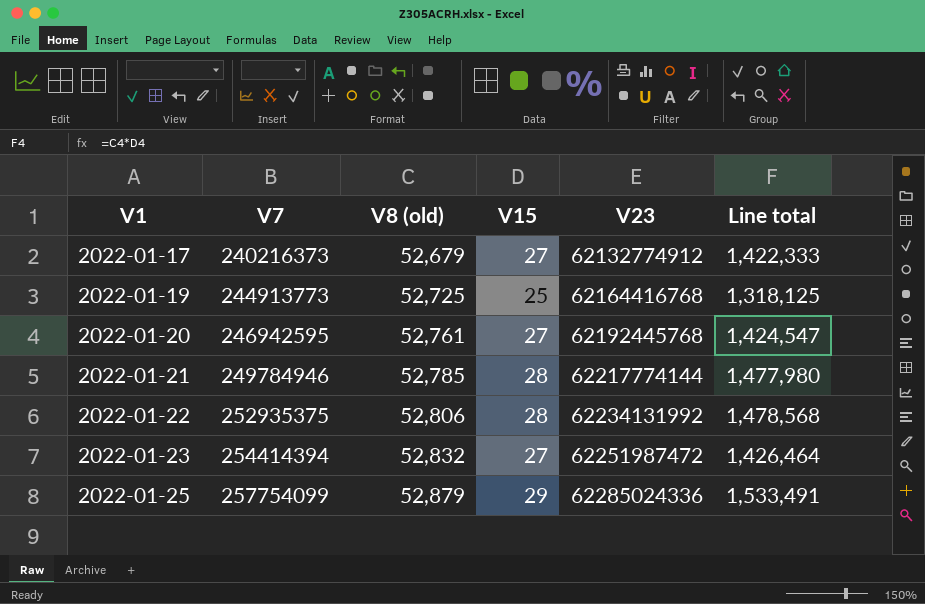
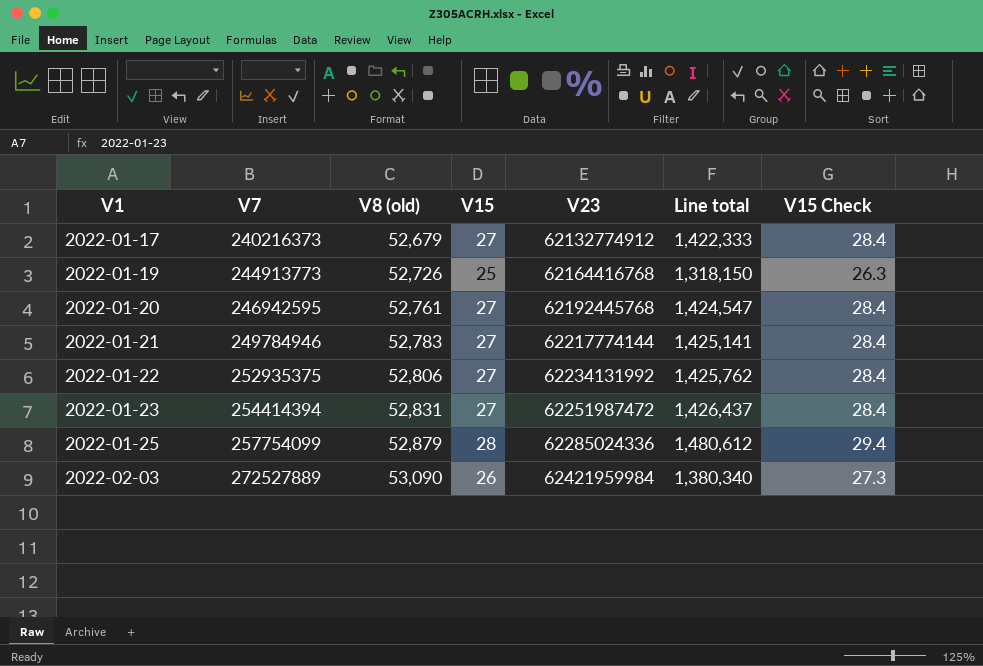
column V15 Check | formula: none -> [V15] * 1.05
2022-01-19 | V8 (old): 52,725 -> 52,726
2022-01-19 | Line total: 1,318,125 -> 1,318,150
2022-01-21 | V8 (old): 52,785 -> 52,783
2022-01-21 | V15: 28 -> 27
2022-01-21 | Line total: 1,477,980 -> 1,425,141
2022-01-22 | V15: 28 -> 27
2022-01-22 | Line total: 1,478,568 -> 1,425,762
2022-01-23 | V8 (old): 52,832 -> 52,831
2022-01-23 | Line total: 1,426,464 -> 1,426,437
2022-01-25 | V15: 29 -> 28
2022-01-25 | Line total: 1,533,491 -> 1,480,612
row 2022-02-03: none -> 272527889 | 53,090 | 26 | 62421959984 | 1,380,340 | 27.3

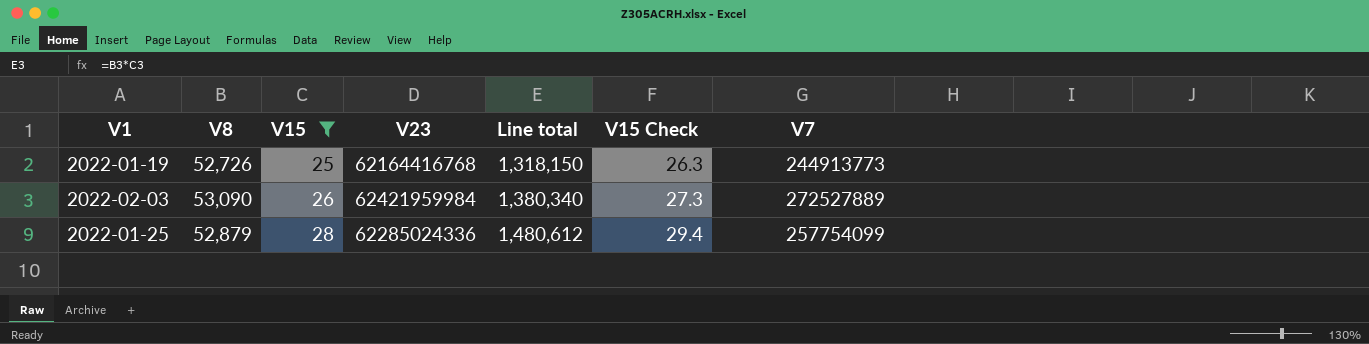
filter: none -> V15 != 27
row order: V1 ascending -> V15 ascending
column name: V8 (old) -> V8
column V7 | position: 2 -> 7

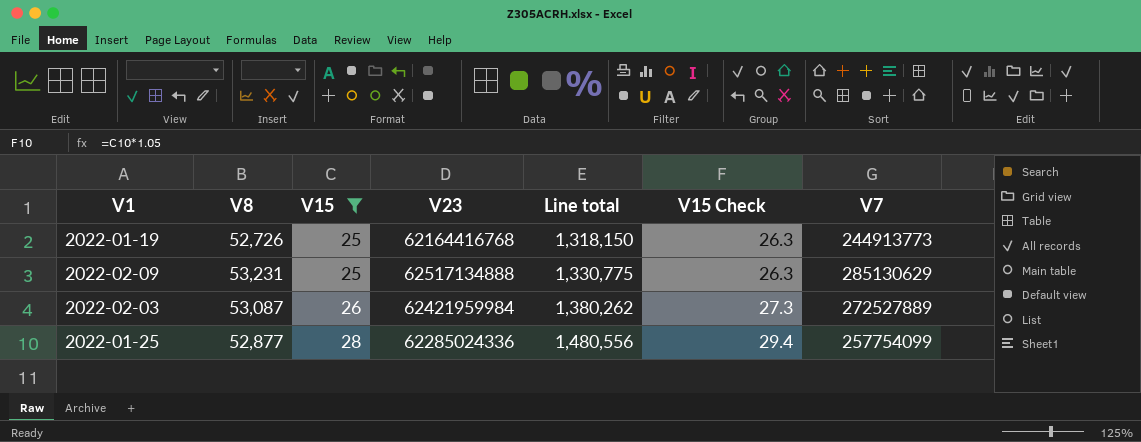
row 2022-02-09: none -> 53,231 | 25 | 62517134888 | 1,330,775 | 26.3 | 285130629
2022-02-03 | V8: 53,090 -> 53,087
2022-02-03 | Line total: 1,380,340 -> 1,380,262
2022-01-25 | V8: 52,879 -> 52,877
2022-01-25 | Line total: 1,480,612 -> 1,480,556

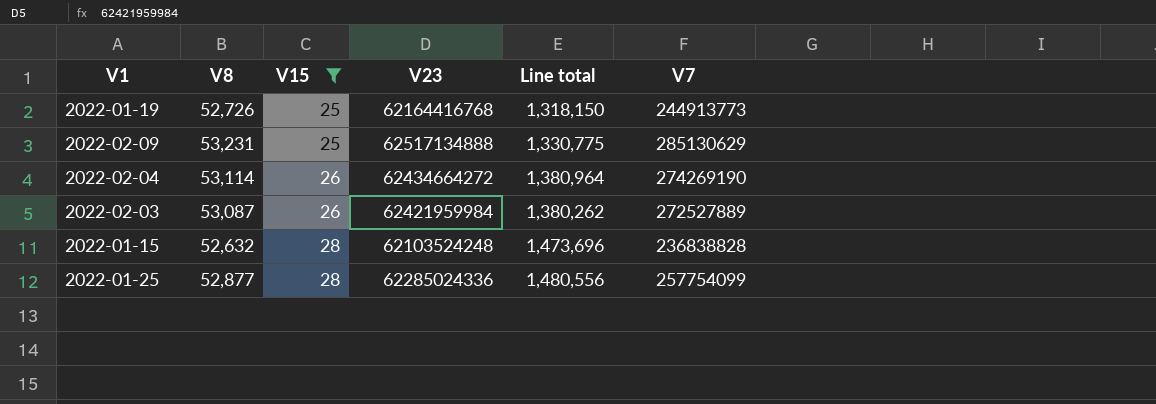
column V15 Check | formula: [V15] * 1.05 -> none
row 2022-02-04: none -> 53,114 | 26 | 62434664272 | 1,380,964 | 274269190
row 2022-01-15: none -> 52,632 | 28 | 62103524248 | 1,473,696 | 236838828

